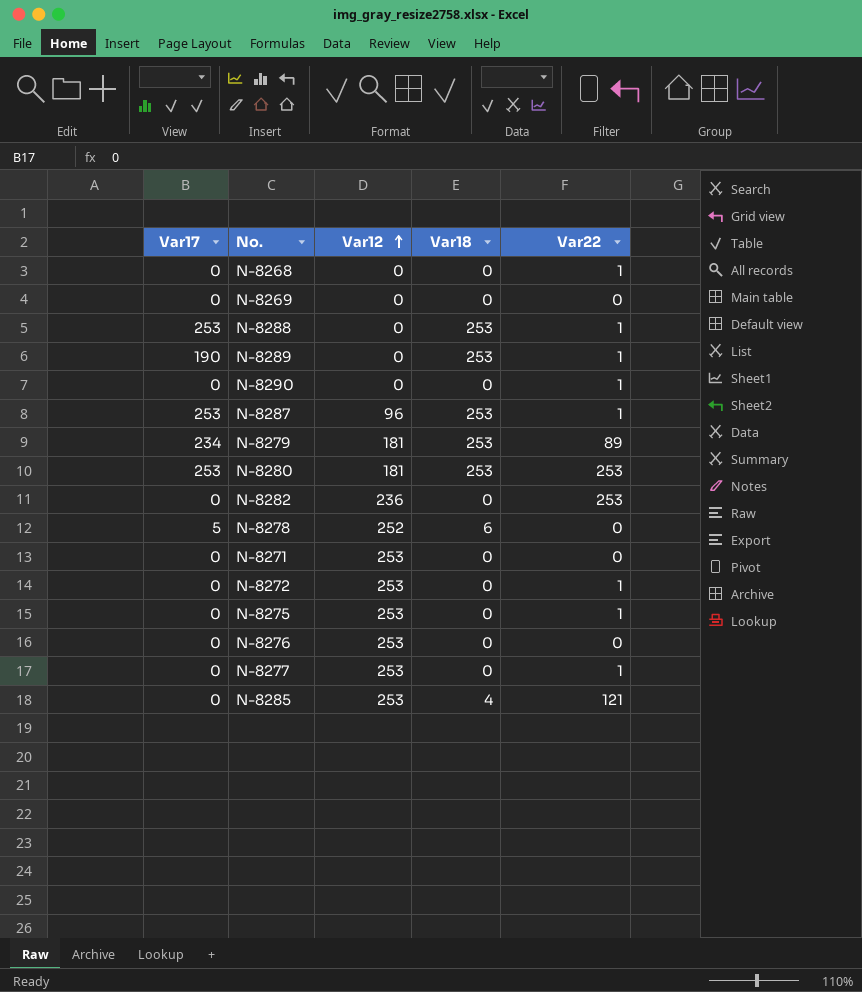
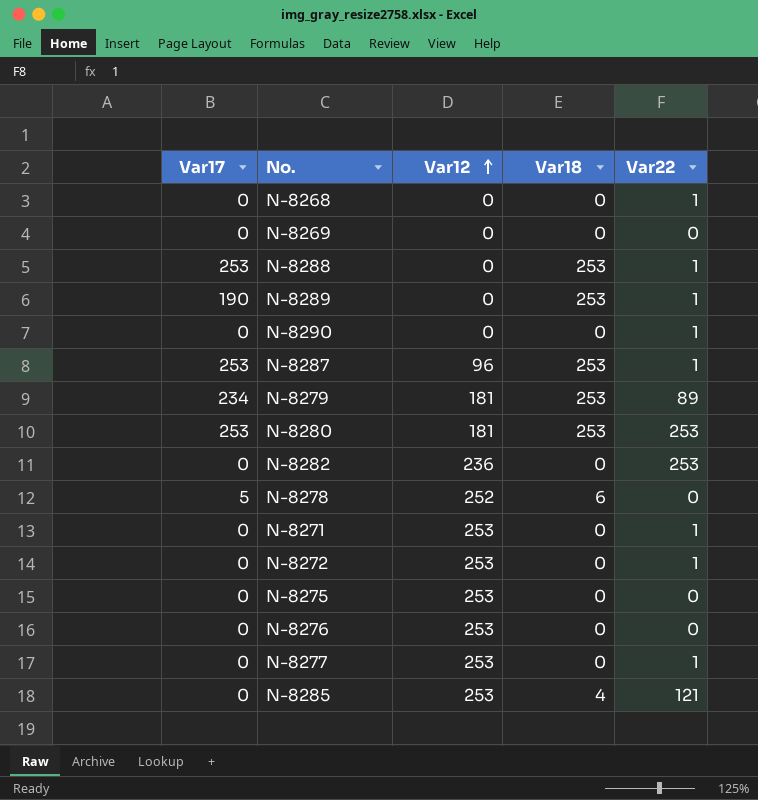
N-8271 | Var22: 0 -> 1
N-8275 | Var22: 1 -> 0

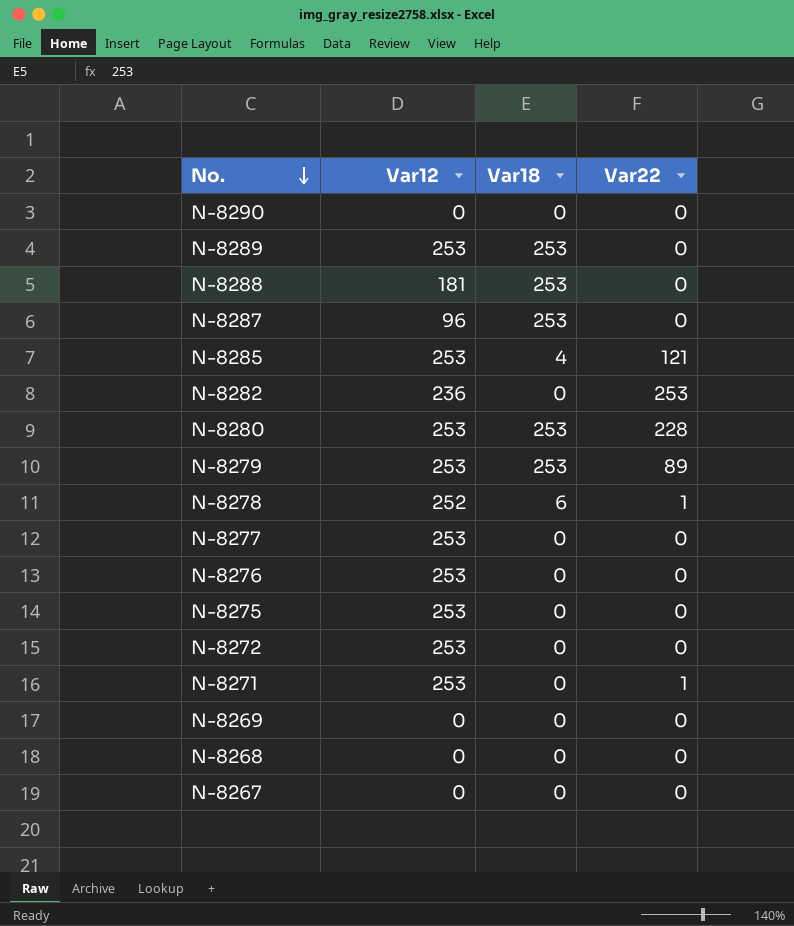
row order: Var12 ascending -> No. descending
column Var17 | position: 1 -> none
N-8290 | Var22: 1 -> 0
N-8289 | Var12: 0 -> 253
N-8289 | Var22: 1 -> 0
N-8288 | Var12: 0 -> 181
N-8288 | Var22: 1 -> 0
N-8287 | Var22: 1 -> 0
N-8280 | Var12: 181 -> 253
N-8280 | Var22: 253 -> 228
N-8279 | Var12: 181 -> 253
N-8278 | Var22: 0 -> 1
N-8277 | Var22: 1 -> 0
N-8272 | Var22: 1 -> 0
N-8268 | Var22: 1 -> 0
row N-8267: none -> 0 | 0 | 0

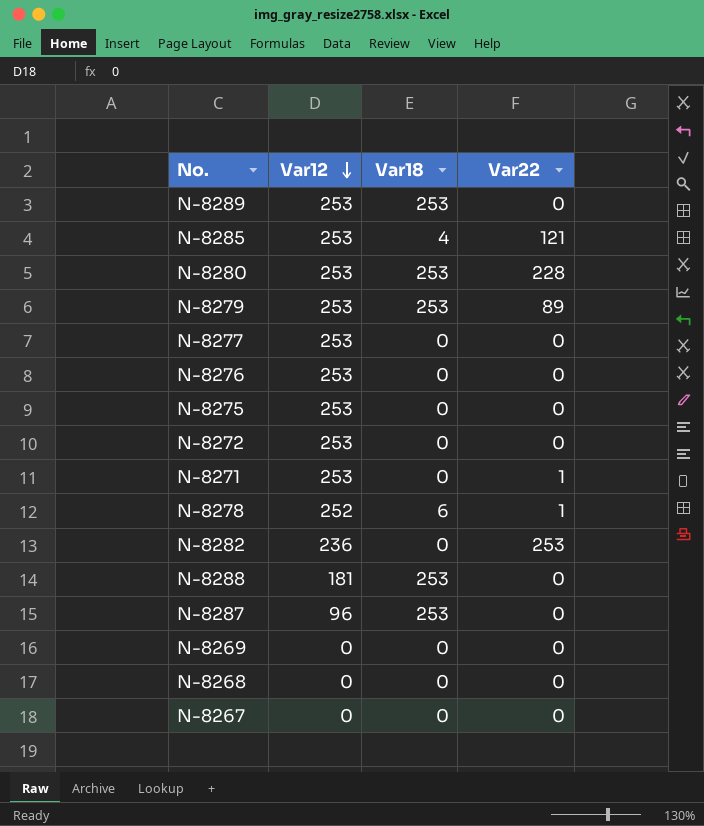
row order: No. descending -> Var12 descending
row N-8290: 0 | 0 | 0 -> none

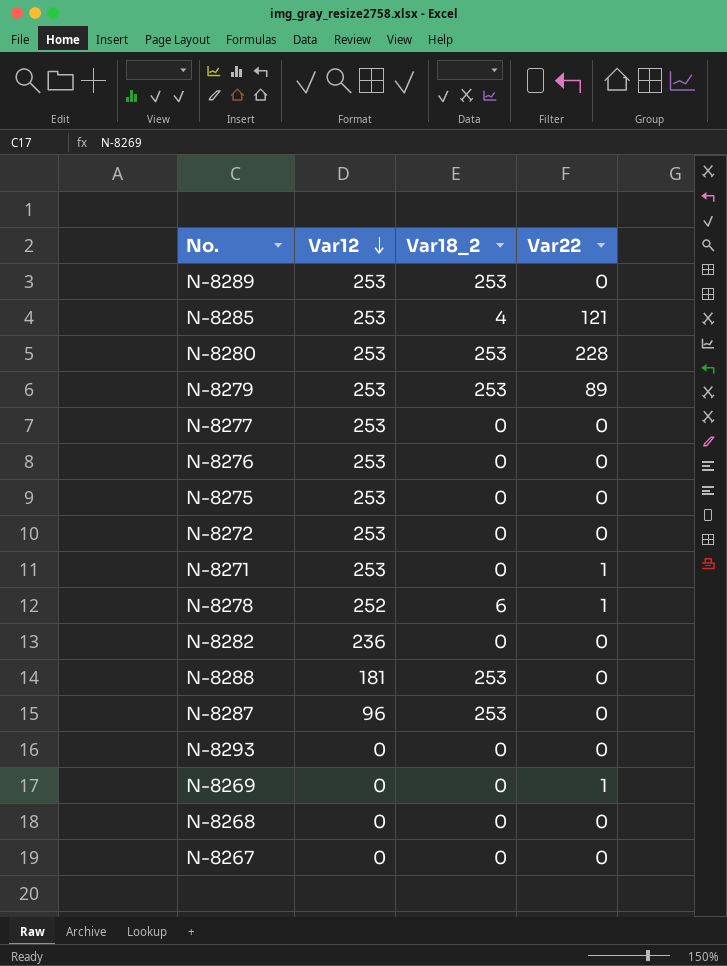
column name: Var18 -> Var18_2
N-8282 | Var22: 253 -> 0
row N-8293: none -> 0 | 0 | 0
N-8269 | Var22: 0 -> 1

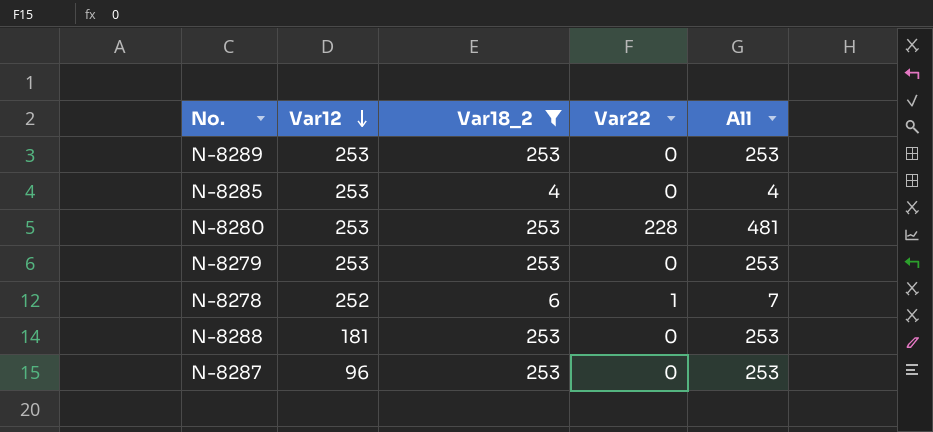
filter: none -> Var18_2 != 0
column All | formula: none -> [Var18_2] + [Var22]
N-8285 | Var22: 121 -> 0
N-8279 | Var22: 89 -> 0

